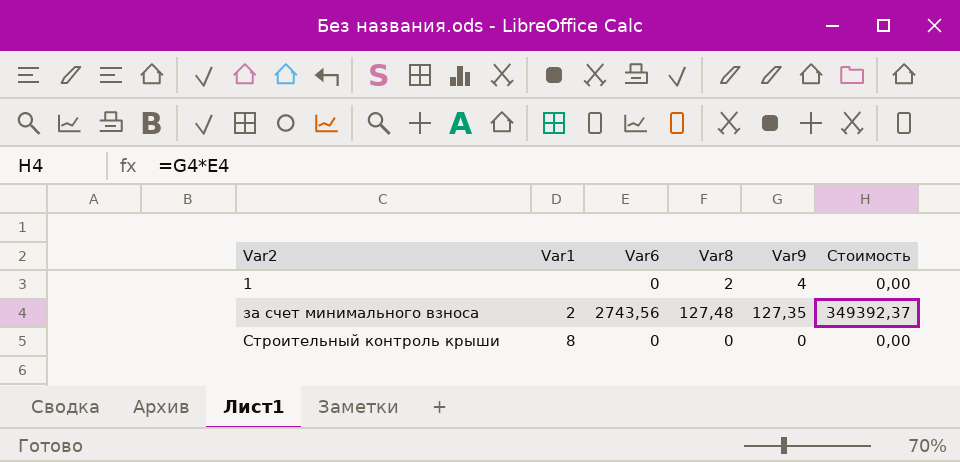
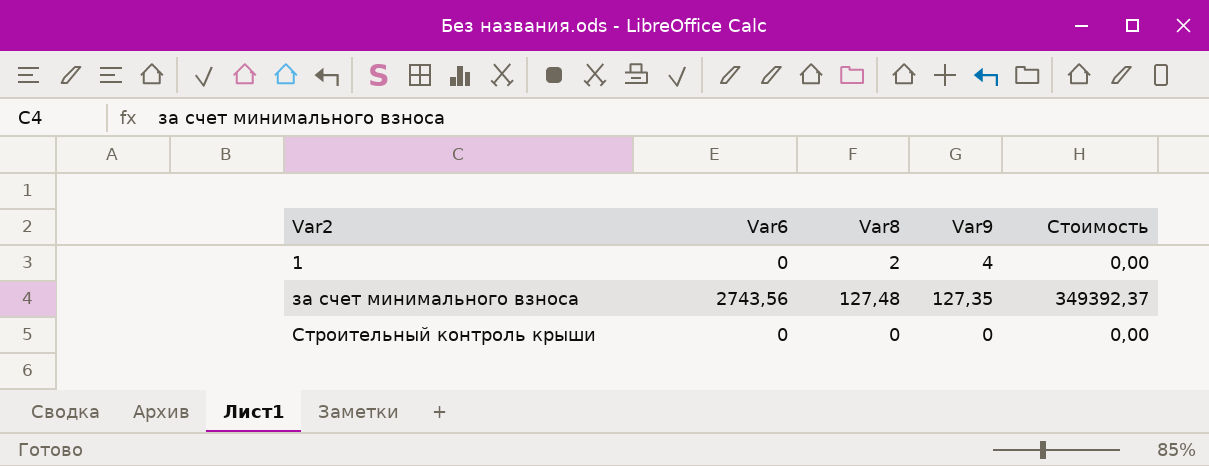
column Var1 | position: 2 -> none

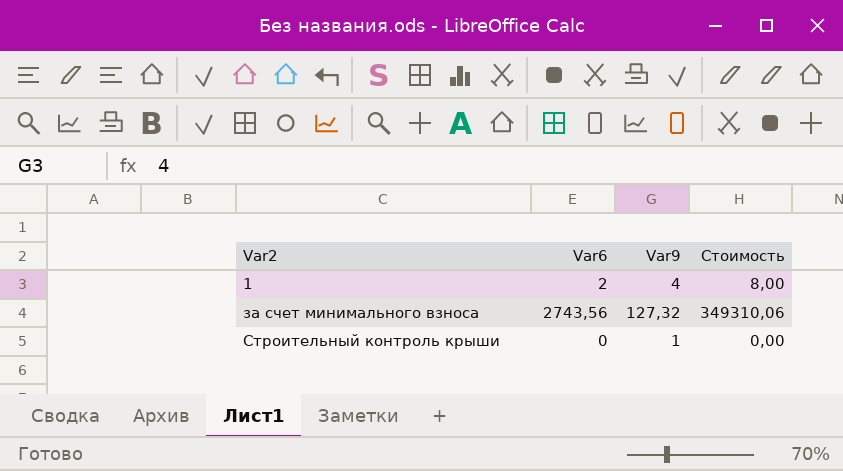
column Var8 | position: 3 -> none
1 | Var6: 0 -> 2
1 | Стоимость: 0,00 -> 8,00
за счет минимального взноса | Var9: 127,35 -> 127,32
за счет минимального взноса | Стоимость: 349392,37 -> 349310,06
Строительный контроль крыши | Var9: 0 -> 1

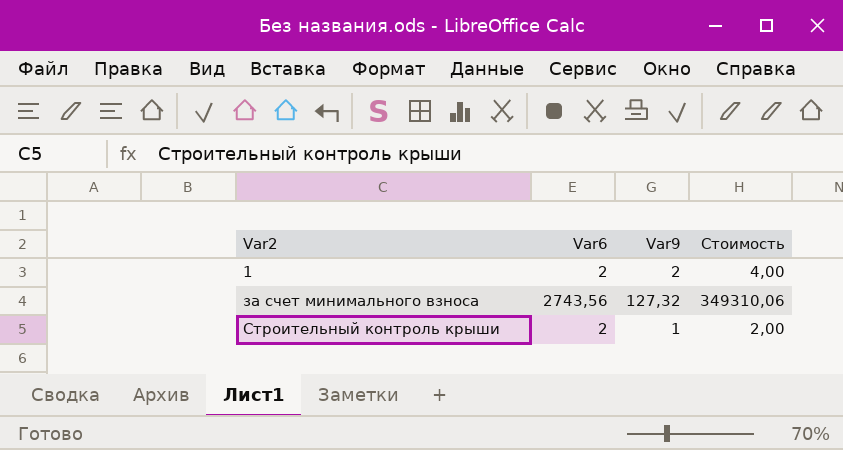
1 | Var9: 4 -> 2
1 | Стоимость: 8,00 -> 4,00
Строительный контроль крыши | Var6: 0 -> 2
Строительный контроль крыши | Стоимость: 0,00 -> 2,00

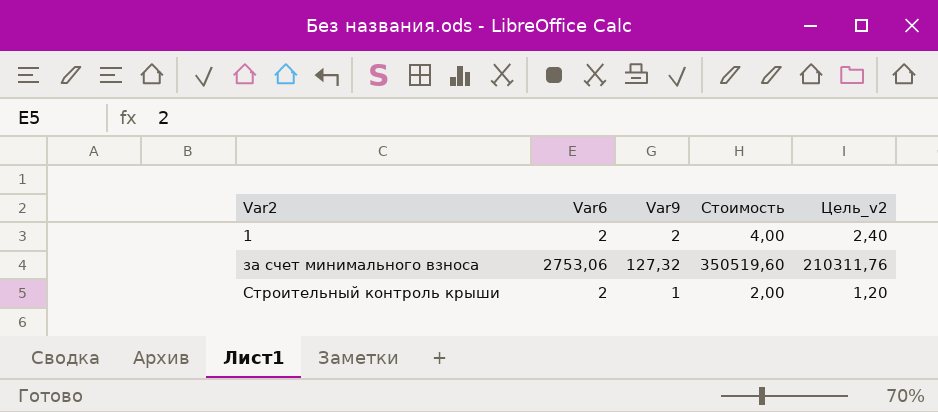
column Цель_v2 | formula: none -> [Стоимость] * 0,6
за счет минимального взноса | Var6: 2743,56 -> 2753,06
за счет минимального взноса | Стоимость: 349310,06 -> 350519,60

